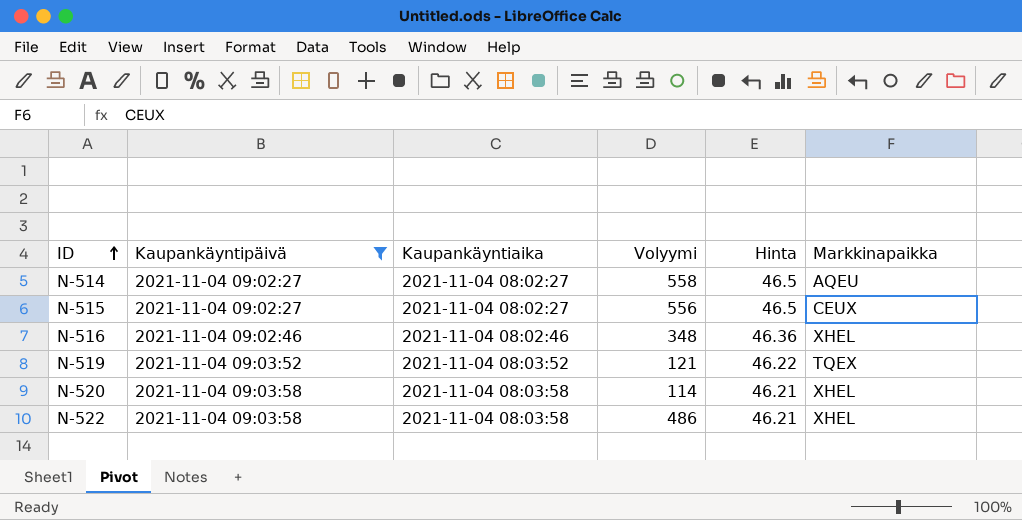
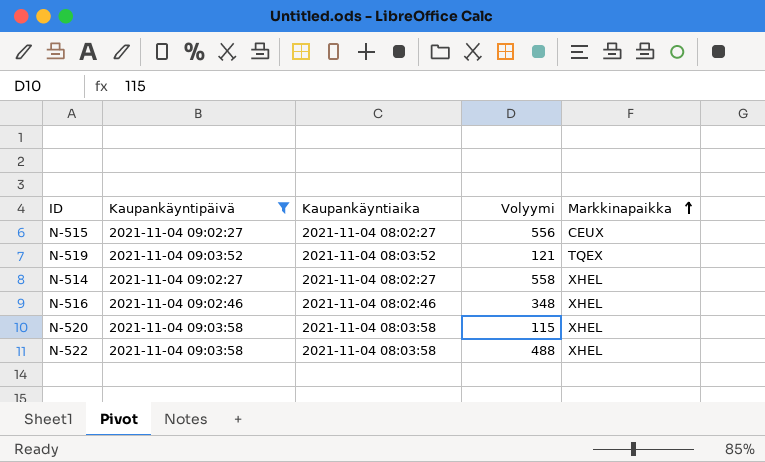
row order: ID ascending -> Markkinapaikka ascending
column Hinta | position: 5 -> none
N-514 | Markkinapaikka: AQEU -> XHEL
N-520 | Volyymi: 114 -> 115
N-522 | Volyymi: 486 -> 488

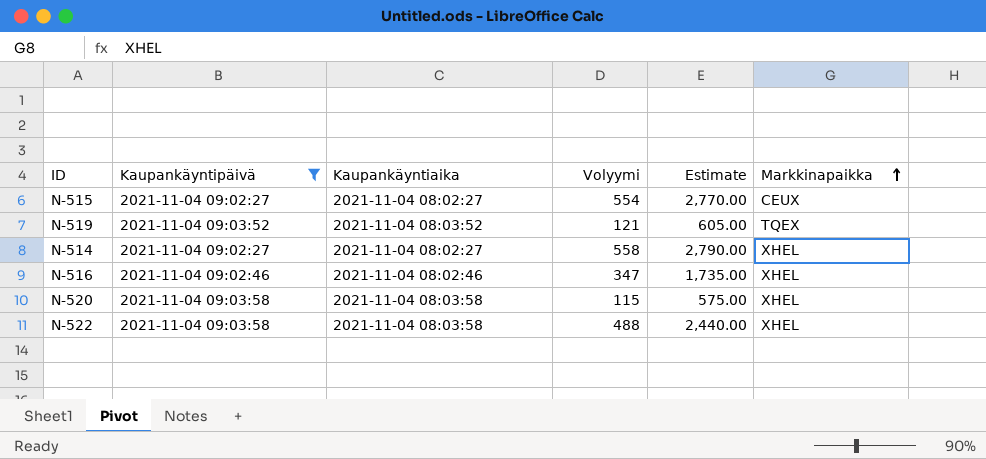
column Estimate | formula: none -> [Volyymi] * 5
N-515 | Volyymi: 556 -> 554
N-516 | Volyymi: 348 -> 347

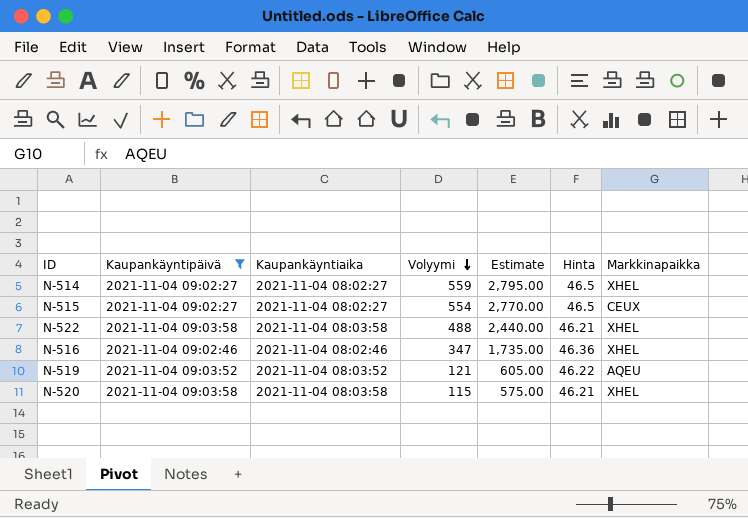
row order: Markkinapaikka ascending -> Volyymi descending
column Hinta | position: none -> 6
N-514 | Volyymi: 558 -> 559
N-514 | Estimate: 2,790.00 -> 2,795.00
N-519 | Markkinapaikka: TQEX -> AQEU

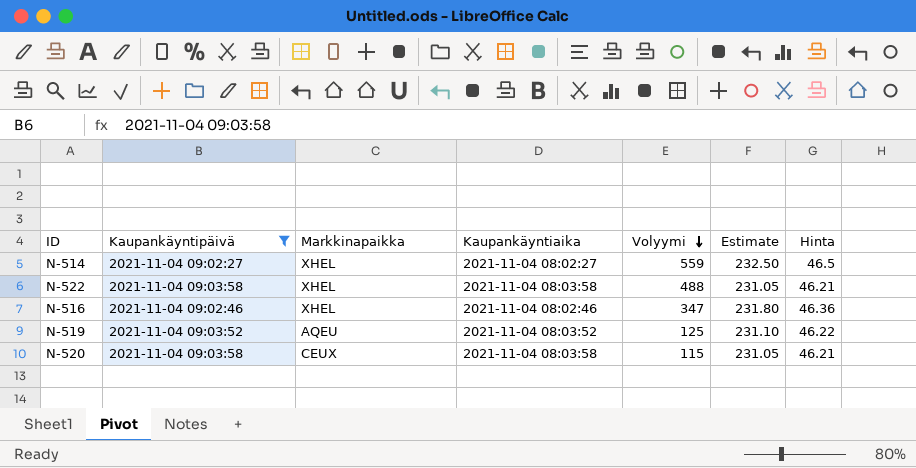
column Markkinapaikka | position: 7 -> 3
column Estimate | formula: [Volyymi] * 5 -> [Hinta] * 5
row N-515: 2021-11-04 09:02:27 | 2021-11-04 08:02:27 | 554 | 2,770.00 | 46.5 | CEUX -> none
N-519 | Volyymi: 121 -> 125
N-520 | Markkinapaikka: XHEL -> CEUX

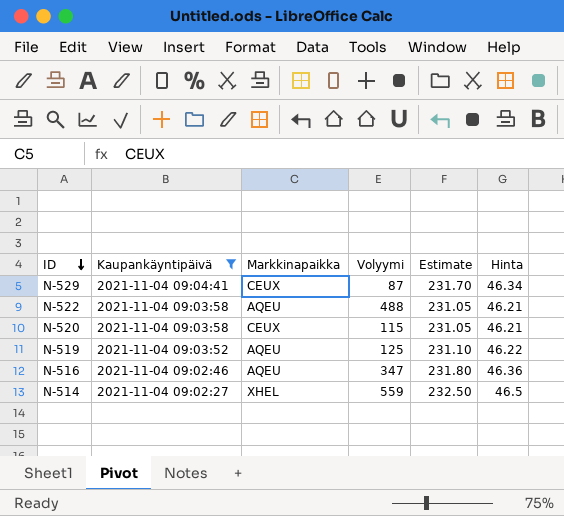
row order: Volyymi descending -> ID descending
column Kaupankäyntiaika | position: 4 -> none
row N-529: none -> 2021-11-04 09:04:41 | CEUX | 87 | 231.70 | 46.34
N-522 | Markkinapaikka: XHEL -> AQEU
N-516 | Markkinapaikka: XHEL -> AQEU

